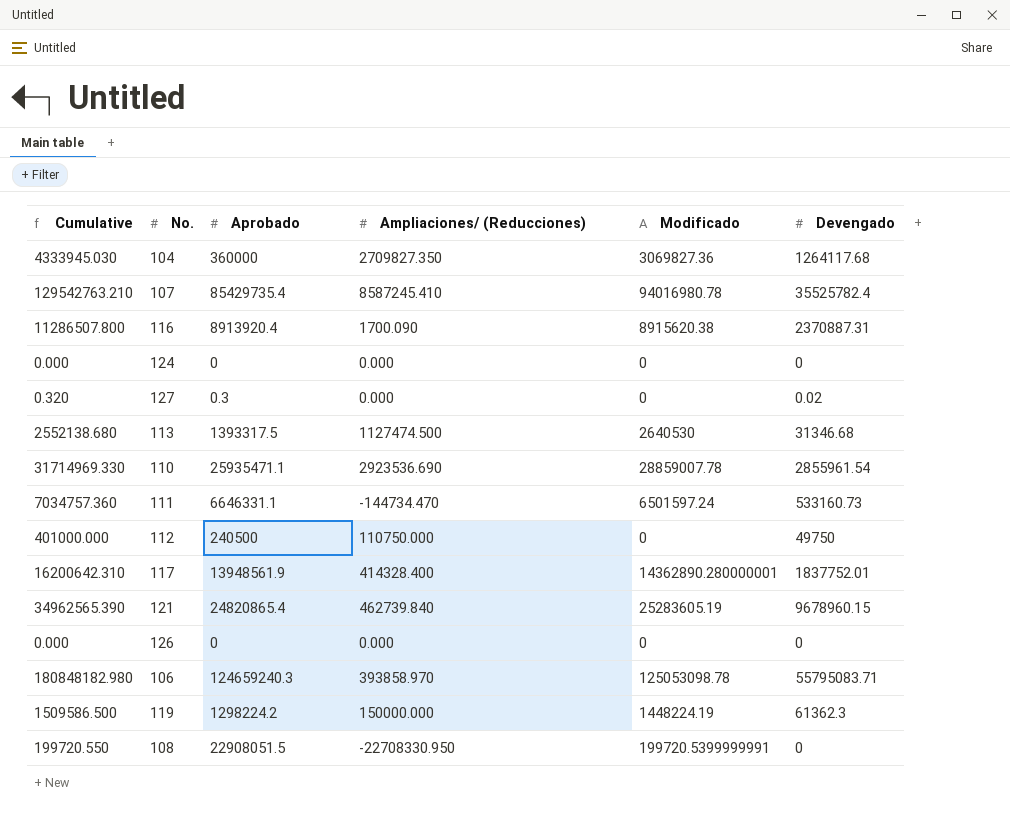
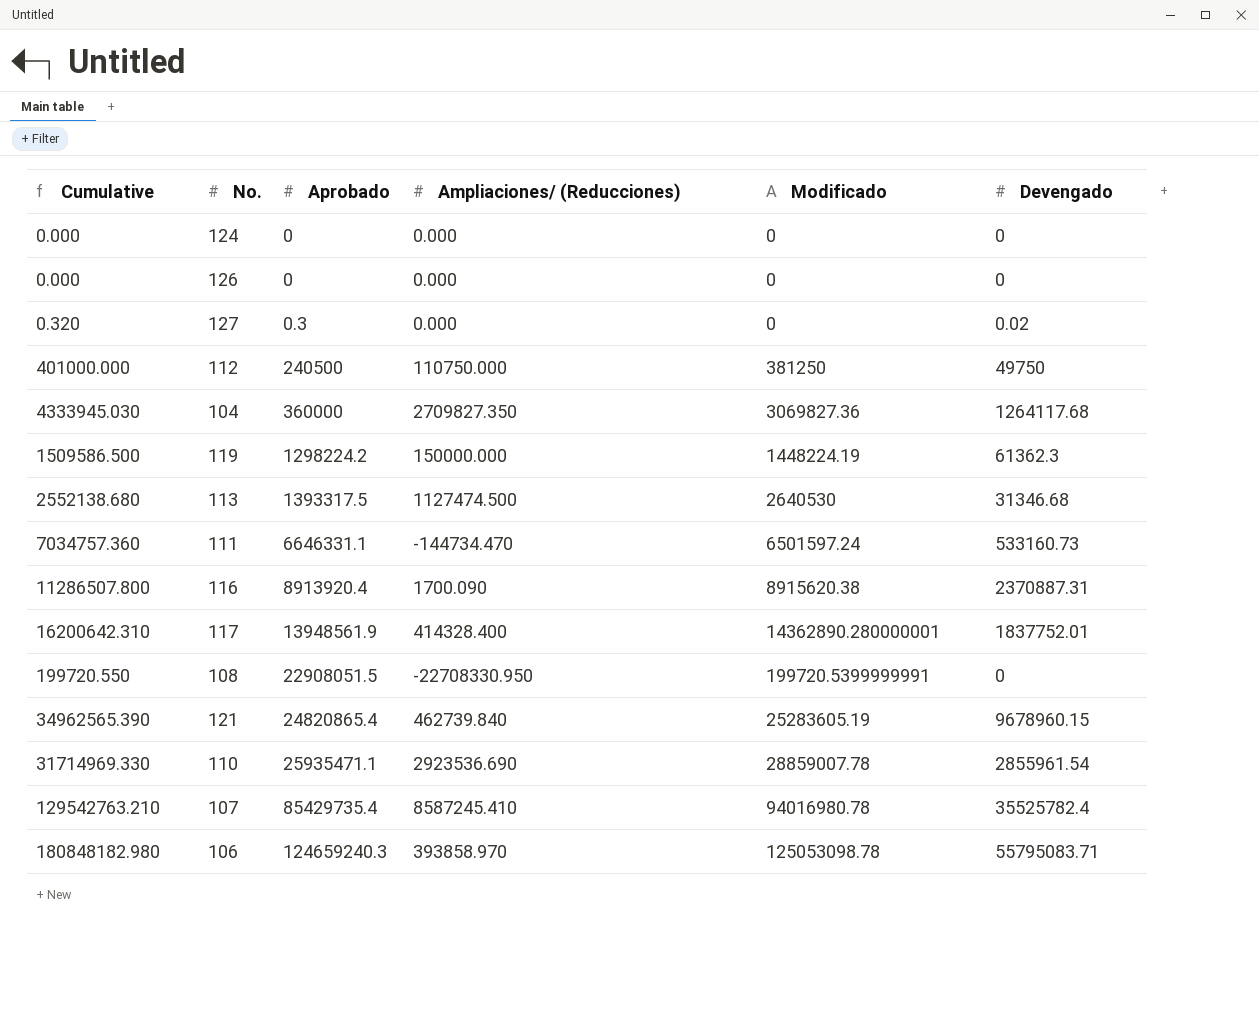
row order: none -> Aprobado ascending
112 | Modificado: 0 -> 381250

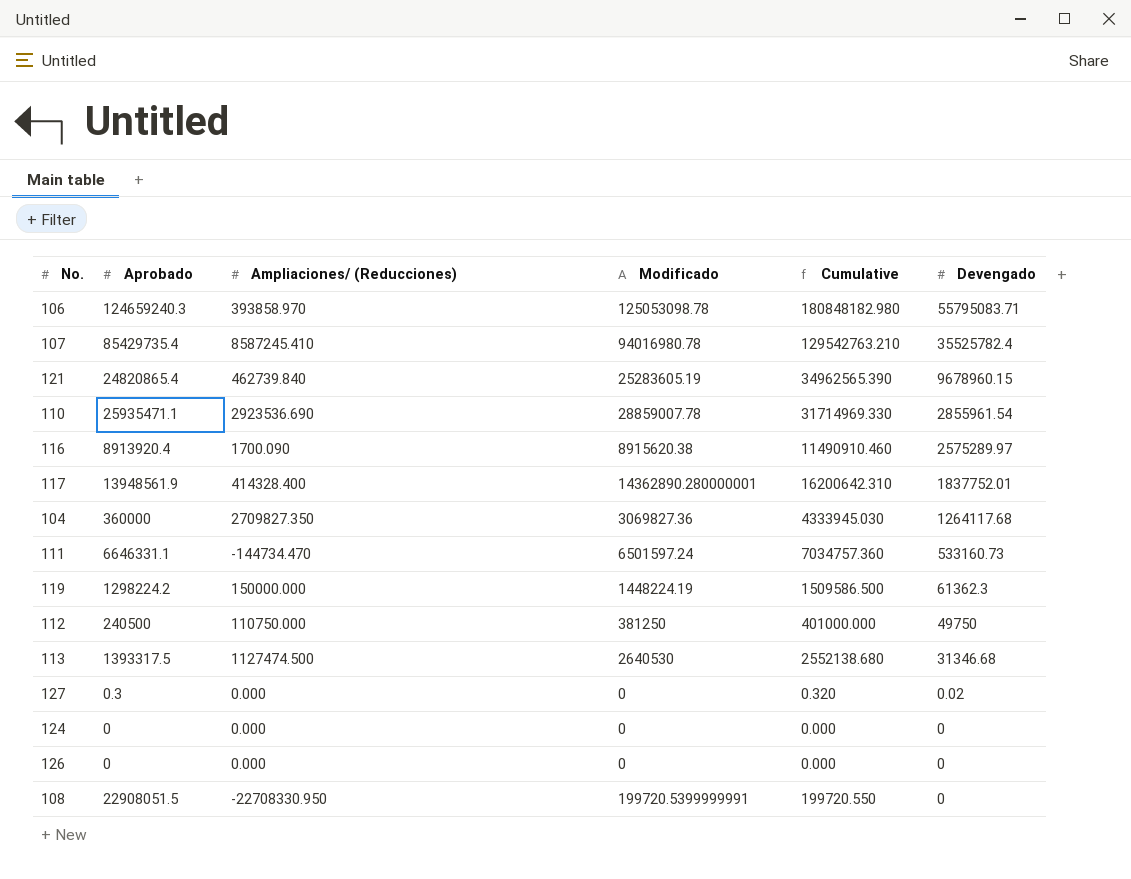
row order: Aprobado ascending -> Devengado descending
column Cumulative | position: 1 -> 5
116 | Cumulative: 11286507.800 -> 11490910.460
116 | Devengado: 2370887.31 -> 2575289.97

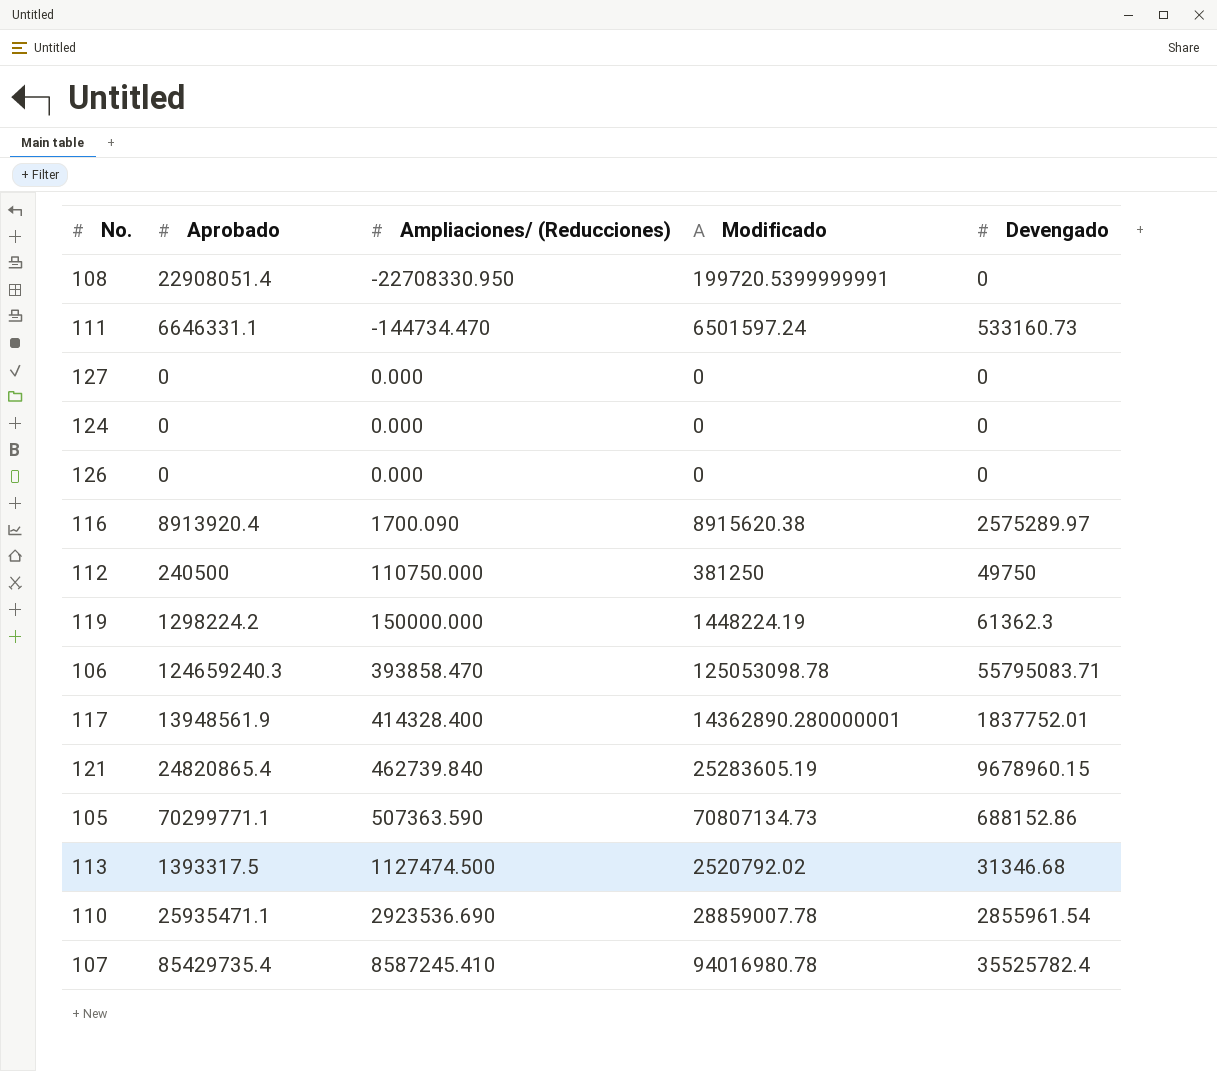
row order: Devengado descending -> Ampliaciones/ (Reducciones) ascending
column Cumulative | formula: [Aprobado] + [Ampliaciones/ (Reducciones)] + [Devengado] -> none
row 104: 360000 | 2709827.350 | 3069827.36 | 4333945.030 | 1264117.68 -> none
108 | Aprobado: 22908051.5 -> 22908051.4
127 | Aprobado: 0.3 -> 0
127 | Devengado: 0.02 -> 0
106 | Ampliaciones/ (Reducciones): 393858.970 -> 393858.470
row 105: none -> 70299771.1 | 507363.590 | 70807134.73 | 688152.86
113 | Modificado: 2640530 -> 2520792.02

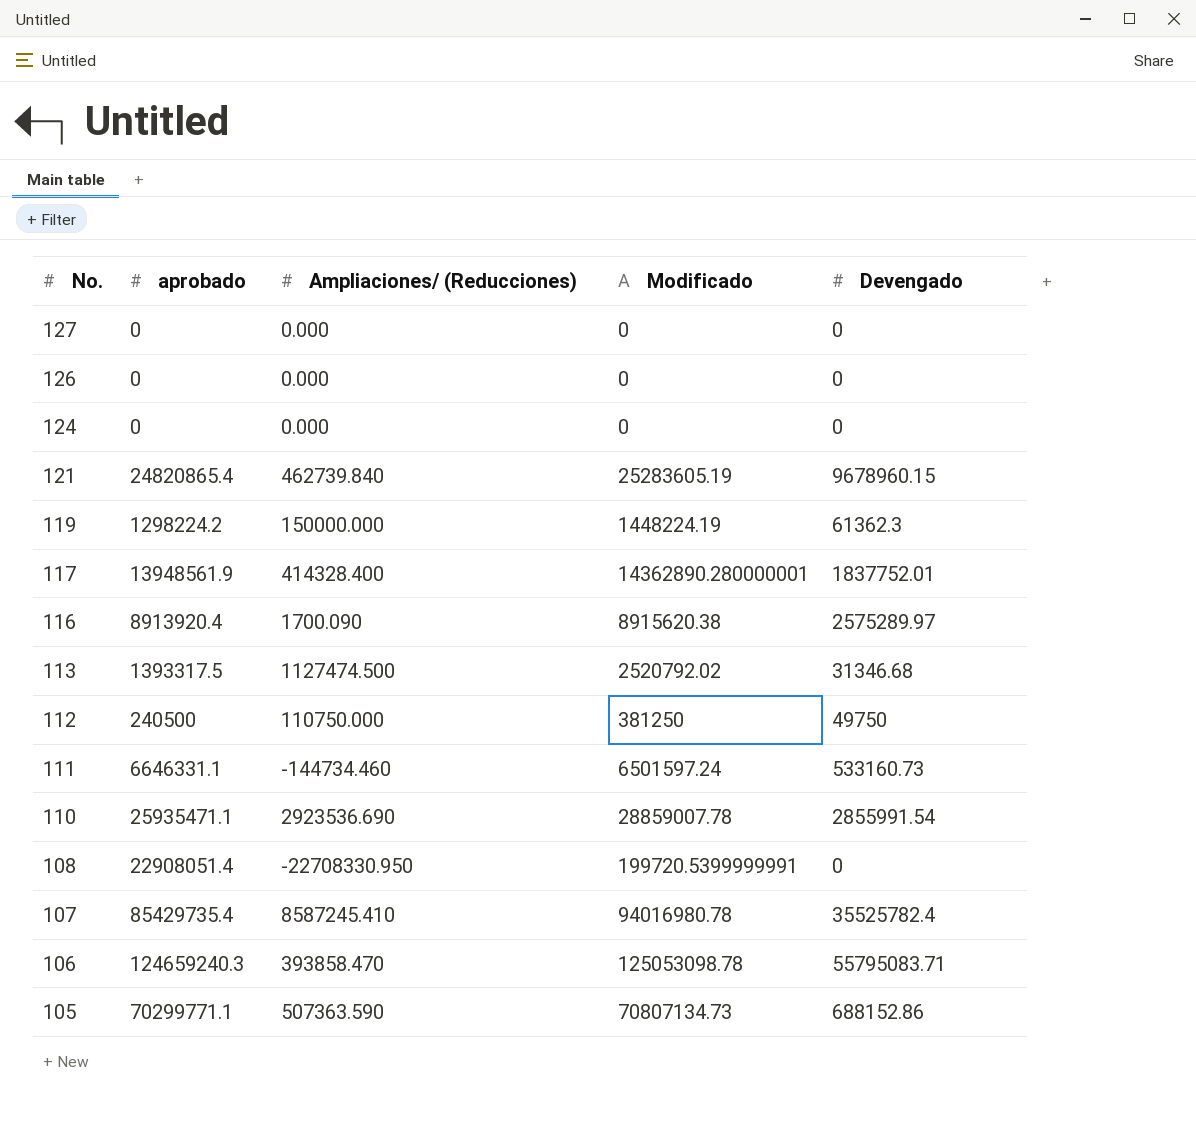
row order: Ampliaciones/ (Reducciones) ascending -> No. descending
column name: Aprobado -> aprobado
111 | Ampliaciones/ (Reducciones): -144734.470 -> -144734.460
110 | Devengado: 2855961.54 -> 2855991.54

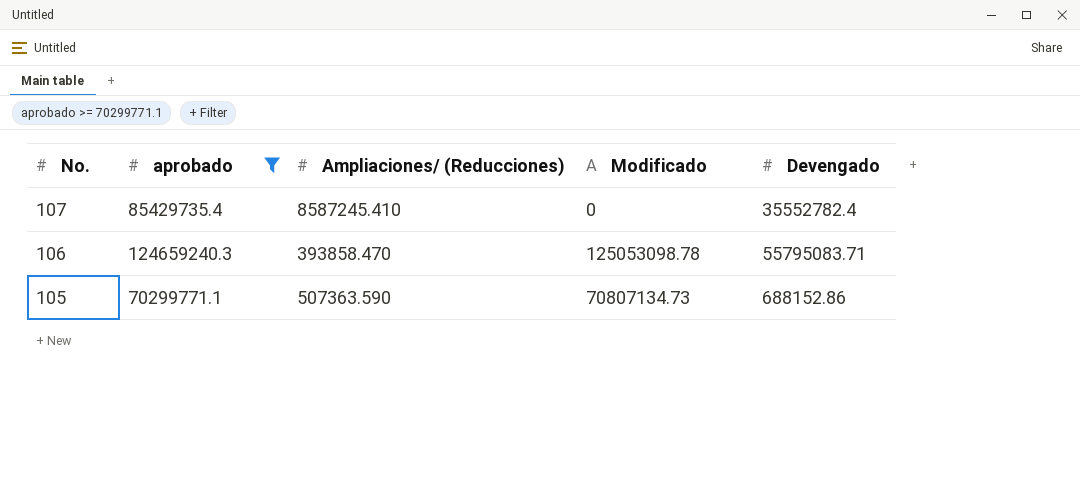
filter: none -> aprobado >= 70299771.1
107 | Modificado: 94016980.78 -> 0
107 | Devengado: 35525782.4 -> 35552782.4

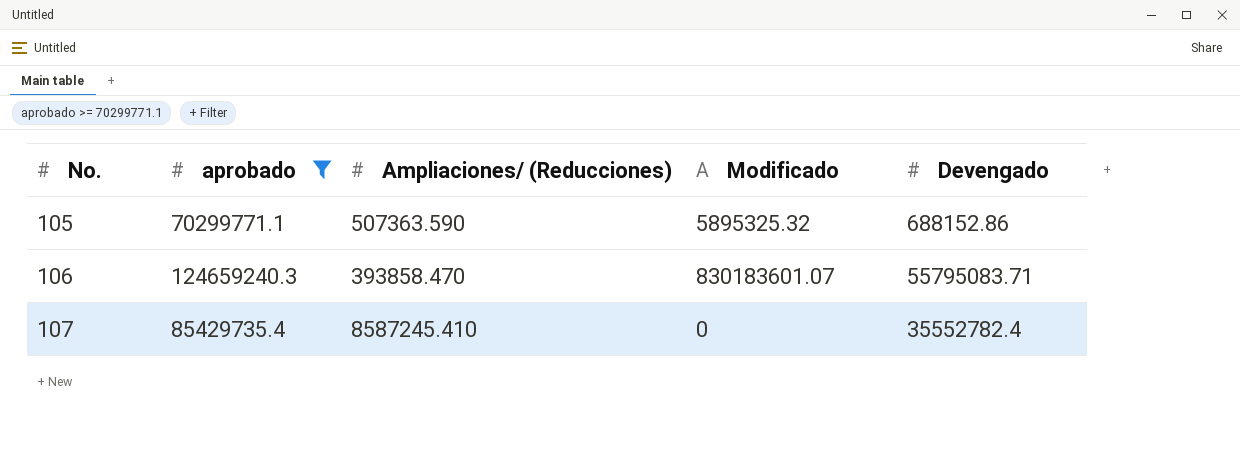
row order: No. descending -> No. ascending
105 | Modificado: 70807134.73 -> 5895325.32
106 | Modificado: 125053098.78 -> 830183601.07

